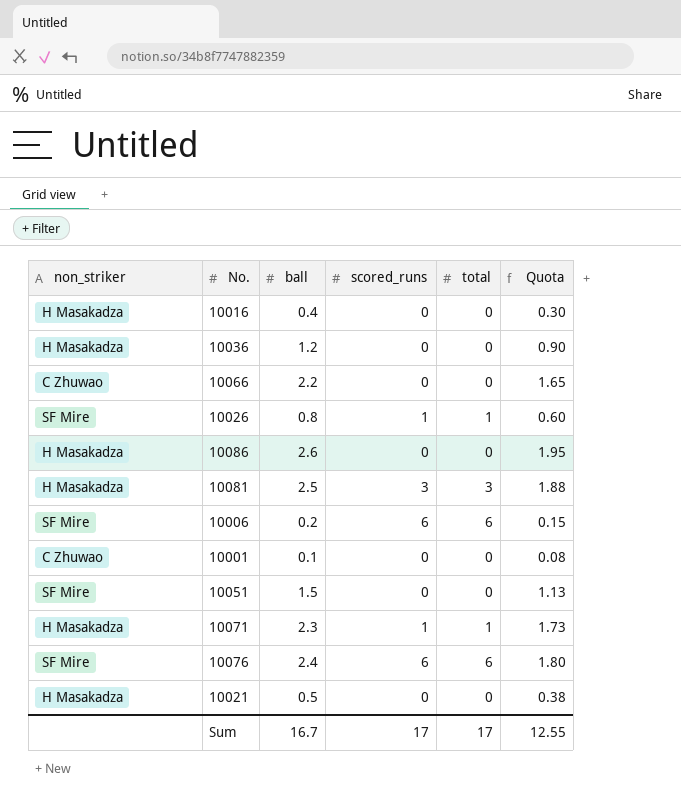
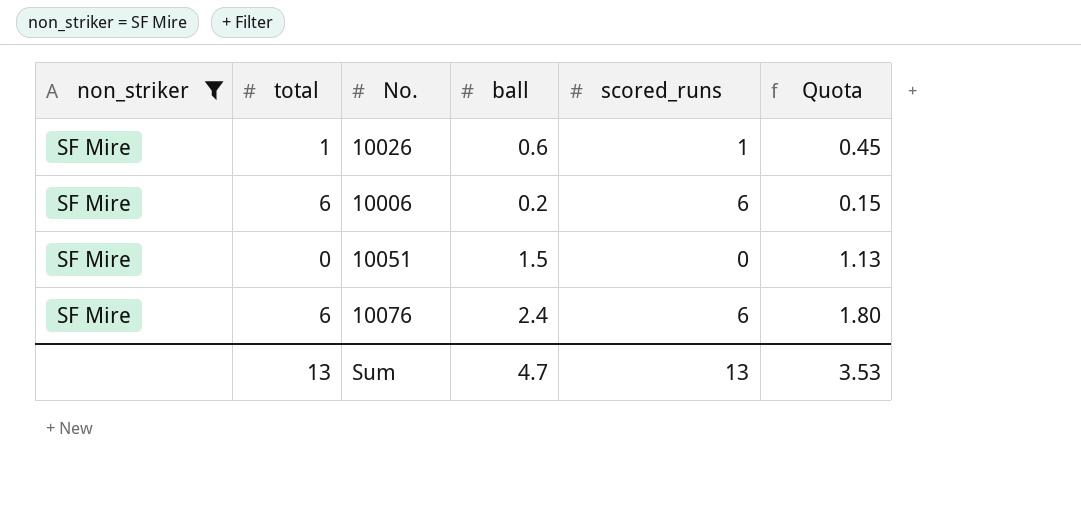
filter: none -> non_striker = SF Mire
column total | position: 5 -> 2
10026 | ball: 0.8 -> 0.6
10026 | Quota: 0.60 -> 0.45
Sum | total: 17 -> 13
Sum | ball: 16.7 -> 4.7
Sum | scored_runs: 17 -> 13
Sum | Quota: 12.55 -> 3.53

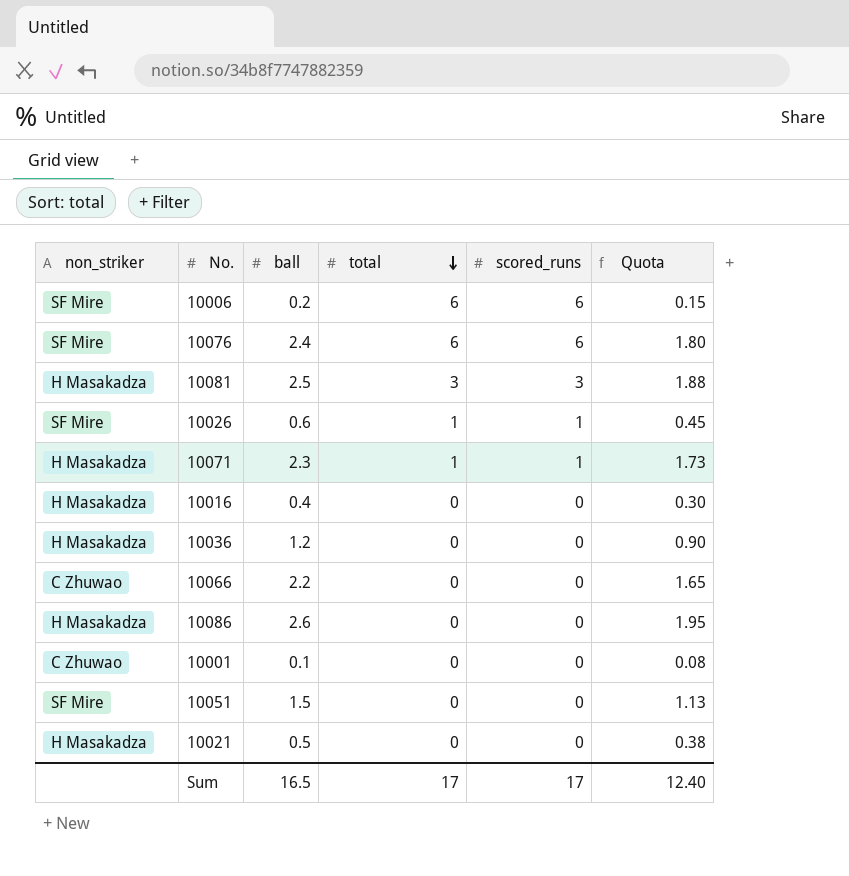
filter: non_striker = SF Mire -> none
row order: none -> total descending
column total | position: 2 -> 4
Sum | ball: 4.7 -> 16.5
Sum | total: 13 -> 17
Sum | scored_runs: 13 -> 17
Sum | Quota: 3.53 -> 12.40

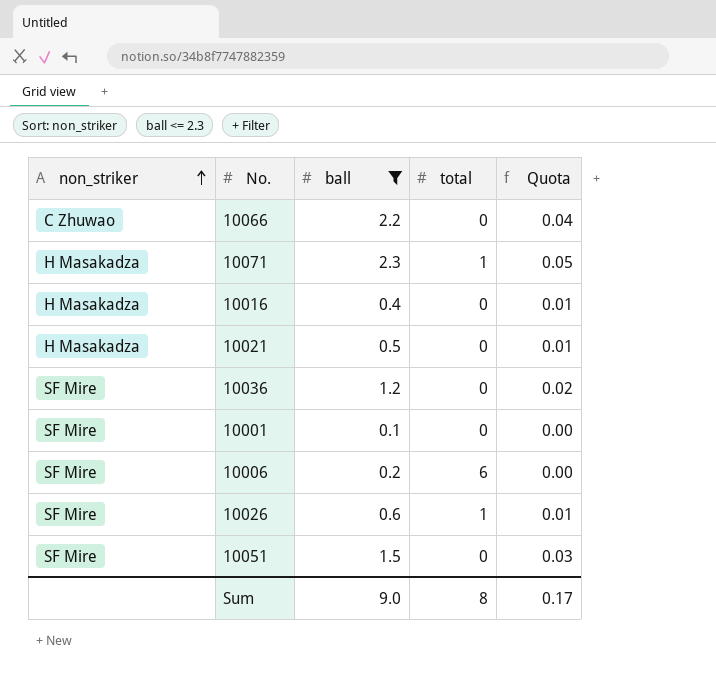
filter: none -> ball <= 2.3
row order: total descending -> non_striker ascending
column scored_runs | position: 5 -> none
column Quota | formula: [ball] * 0.75 -> [ball] * 0.02
10036 | non_striker: H Masakadza -> SF Mire
10001 | non_striker: C Zhuwao -> SF Mire
Sum | ball: 16.5 -> 9.0
Sum | total: 17 -> 8
Sum | Quota: 12.40 -> 0.17

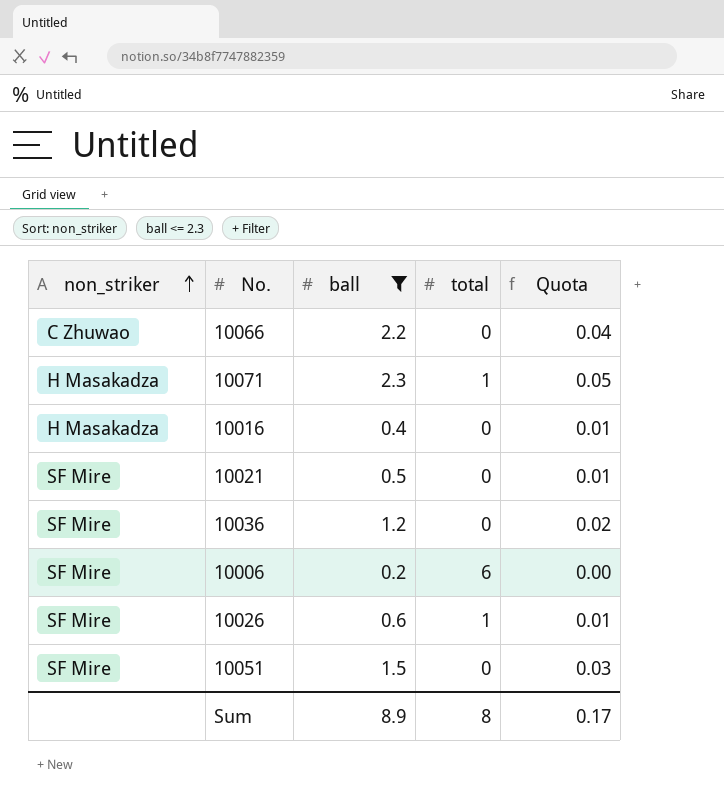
row 10001: SF Mire | 0.1 | 0 | 0.00 -> none
10021 | non_striker: H Masakadza -> SF Mire
Sum | ball: 9.0 -> 8.9

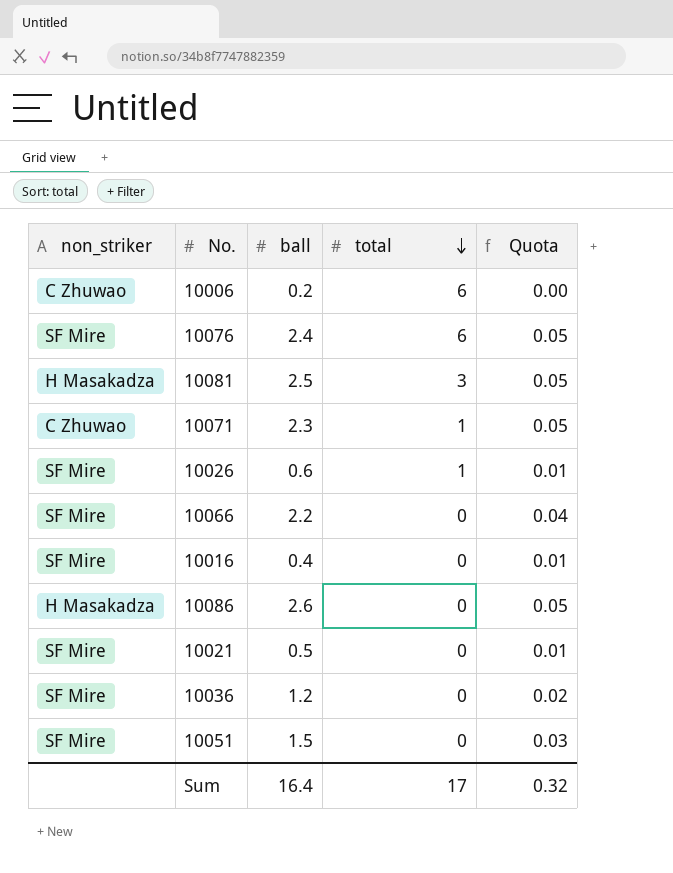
filter: ball <= 2.3 -> none
row order: non_striker ascending -> total descending
10006 | non_striker: SF Mire -> C Zhuwao
10071 | non_striker: H Masakadza -> C Zhuwao
10066 | non_striker: C Zhuwao -> SF Mire
10016 | non_striker: H Masakadza -> SF Mire
Sum | ball: 8.9 -> 16.4
Sum | total: 8 -> 17
Sum | Quota: 0.17 -> 0.32

